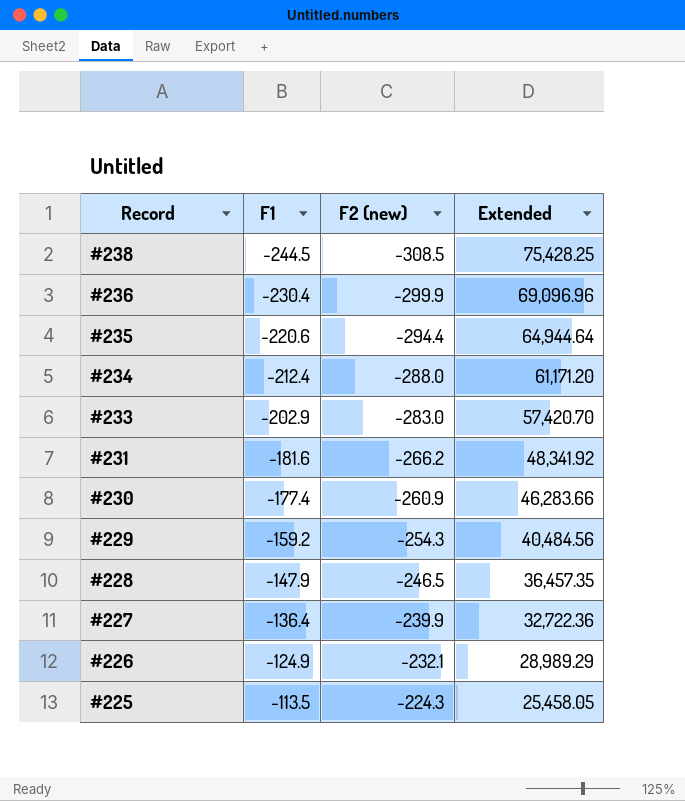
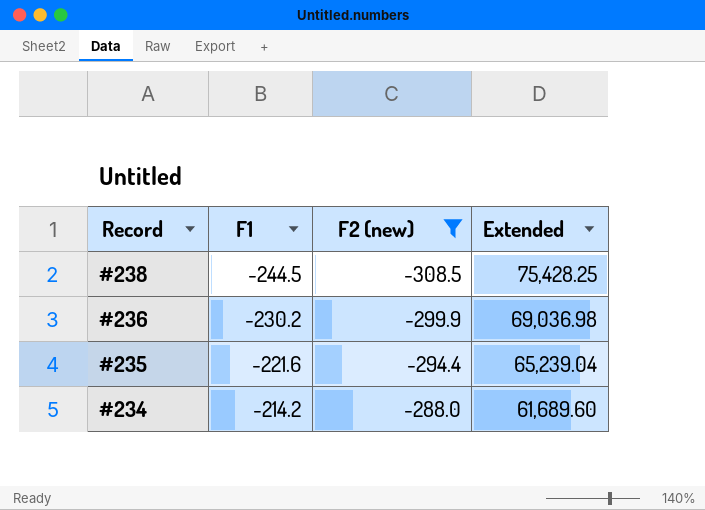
filter: none -> F2 (new) <= -288.0
#236 | F1: -230.4 -> -230.2
#236 | Extended: 69,096.96 -> 69,036.98
#235 | F1: -220.6 -> -221.6
#235 | Extended: 64,944.64 -> 65,239.04
#234 | F1: -212.4 -> -214.2
#234 | Extended: 61,171.20 -> 61,689.60

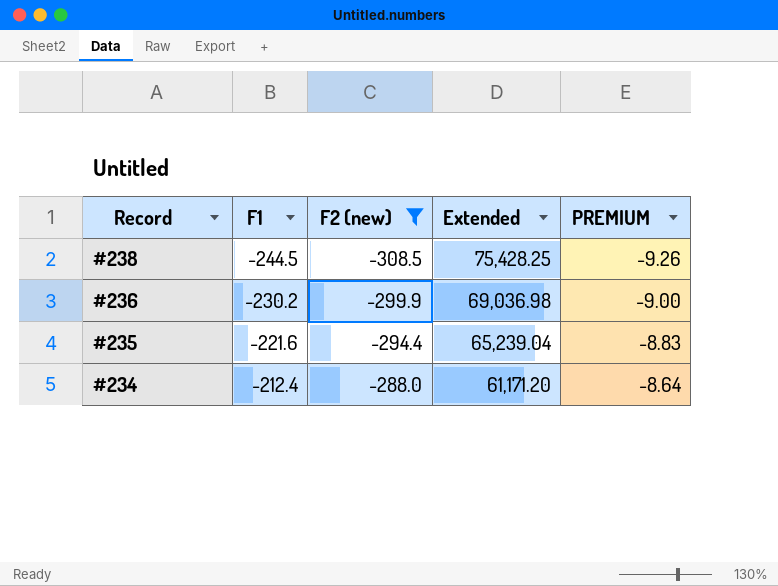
column PREMIUM | formula: none -> [F2 (new)] * 0.03
#234 | F1: -214.2 -> -212.4
#234 | Extended: 61,689.60 -> 61,171.20

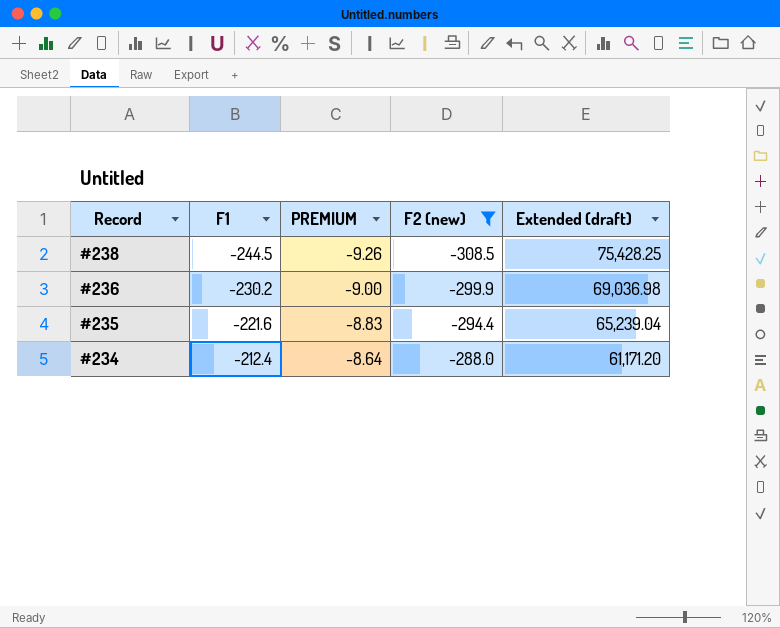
column PREMIUM | position: 5 -> 3
column name: Extended -> Extended (draft)

